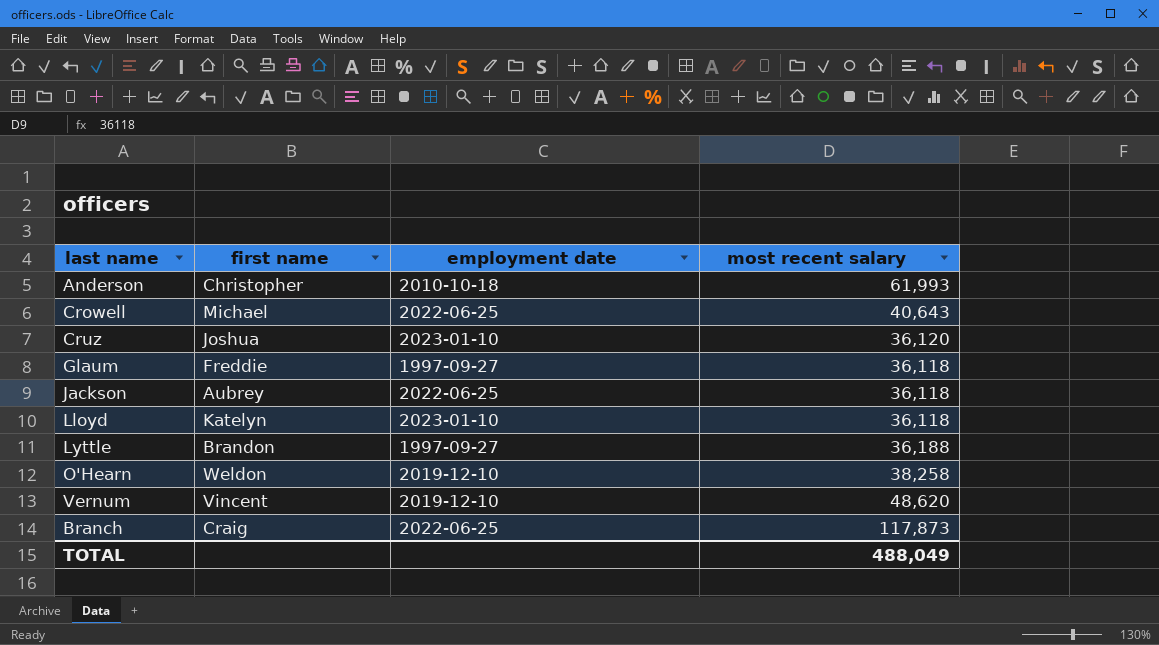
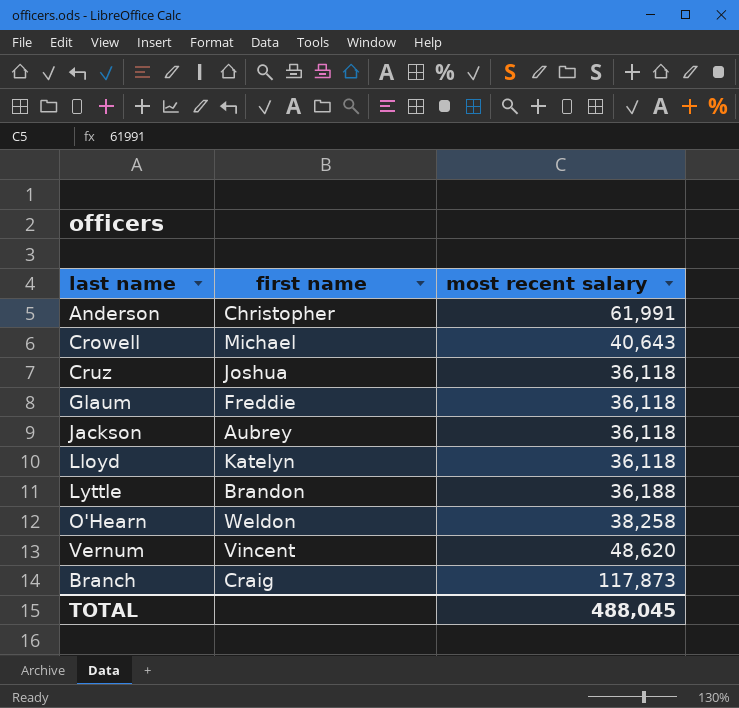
column employment date | position: 3 -> none
Anderson | most recent salary: 61,993 -> 61,991
Cruz | most recent salary: 36,120 -> 36,118
TOTAL | most recent salary: 488,049 -> 488,045

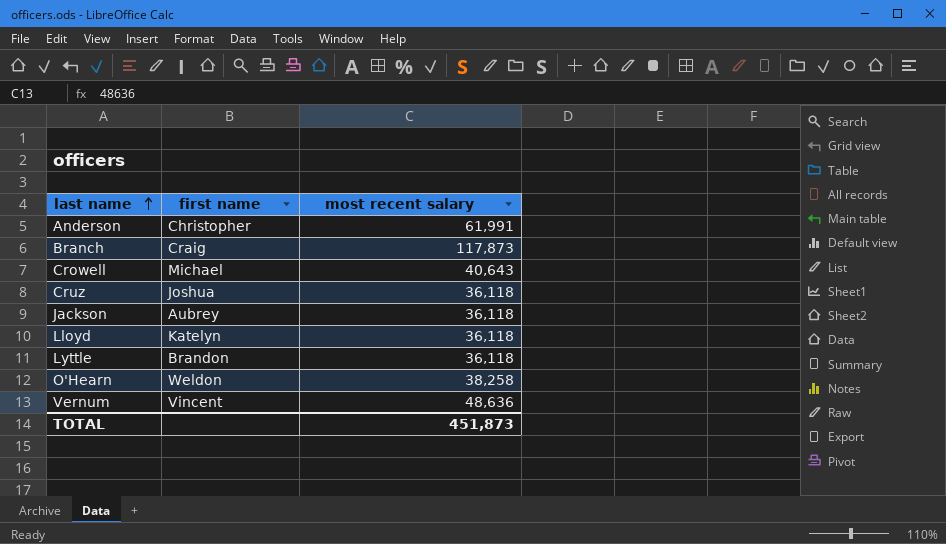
row order: none -> last name ascending
row Glaum: Freddie | 36,118 -> none
Lyttle | most recent salary: 36,188 -> 36,118
Vernum | most recent salary: 48,620 -> 48,636
TOTAL | most recent salary: 488,045 -> 451,873

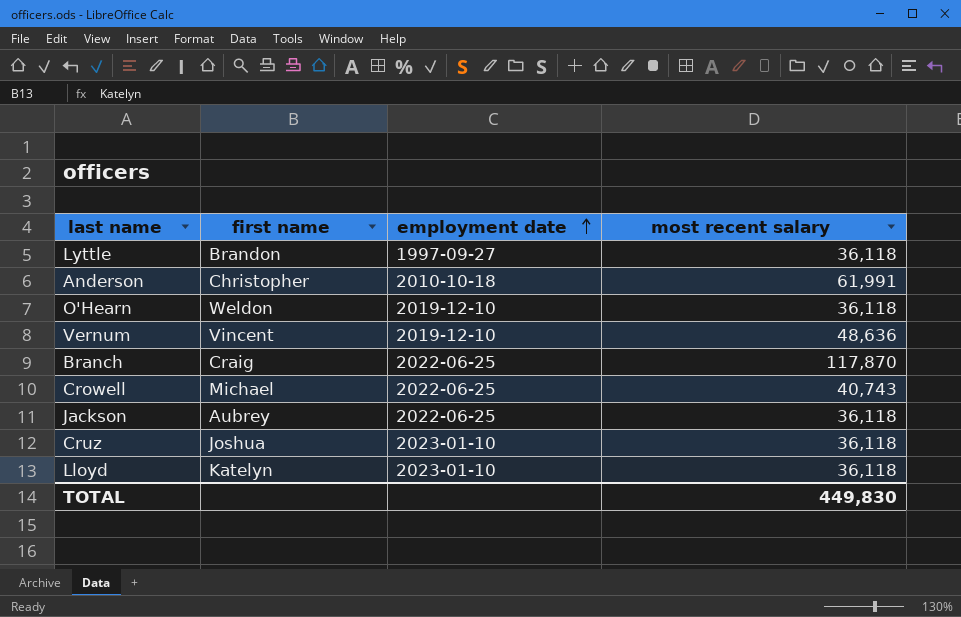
row order: last name ascending -> employment date ascending
column employment date | position: none -> 3
O'Hearn | most recent salary: 38,258 -> 36,118
Branch | most recent salary: 117,873 -> 117,870
Crowell | most recent salary: 40,643 -> 40,743
TOTAL | most recent salary: 451,873 -> 449,830

